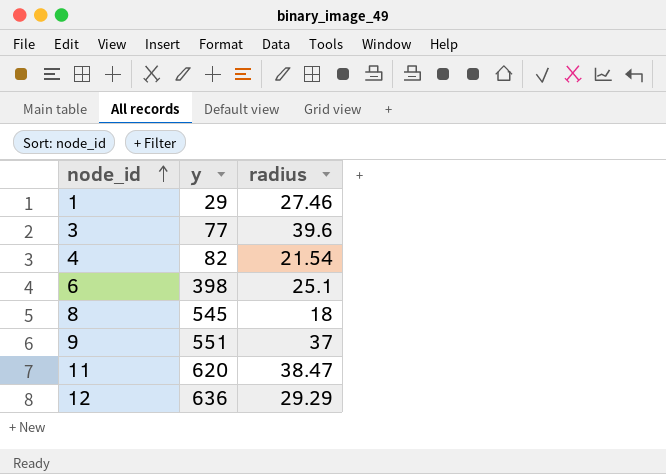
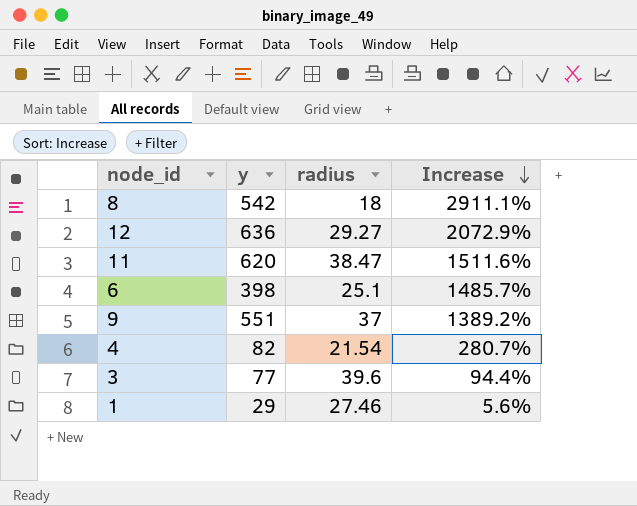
row order: node_id ascending -> Increase descending
column Increase | formula: none -> ([y] - [radius]) / [radius]
8 | y: 545 -> 542
12 | radius: 29.29 -> 29.27

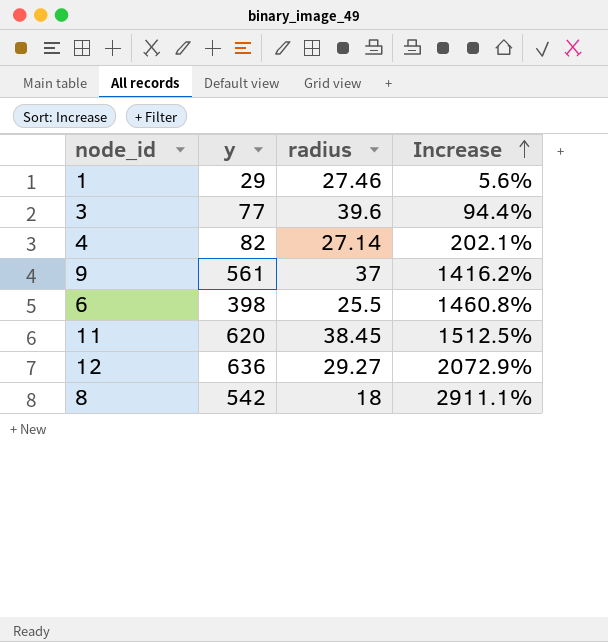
row order: Increase descending -> Increase ascending
4 | radius: 21.54 -> 27.14
4 | Increase: 280.7% -> 202.1%
9 | y: 551 -> 561
9 | Increase: 1389.2% -> 1416.2%
6 | radius: 25.1 -> 25.5
6 | Increase: 1485.7% -> 1460.8%
11 | radius: 38.47 -> 38.45
11 | Increase: 1511.6% -> 1512.5%

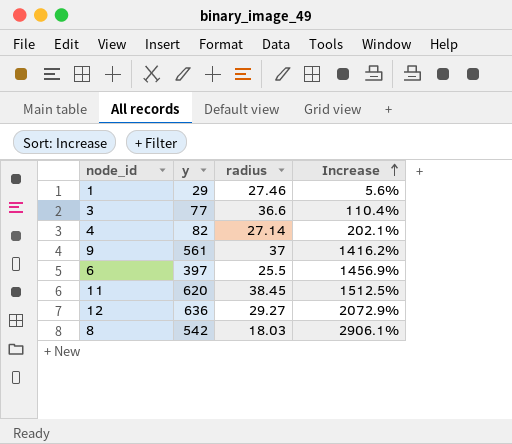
3 | radius: 39.6 -> 36.6
3 | Increase: 94.4% -> 110.4%
6 | y: 398 -> 397
6 | Increase: 1460.8% -> 1456.9%
8 | radius: 18 -> 18.03
8 | Increase: 2911.1% -> 2906.1%

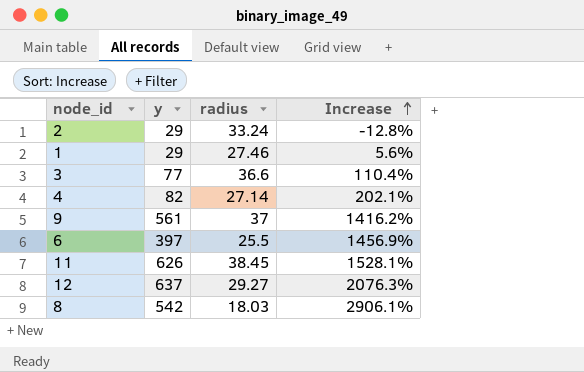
row 2: none -> 29 | 33.24 | -12.8%
11 | y: 620 -> 626
11 | Increase: 1512.5% -> 1528.1%
12 | y: 636 -> 637
12 | Increase: 2072.9% -> 2076.3%

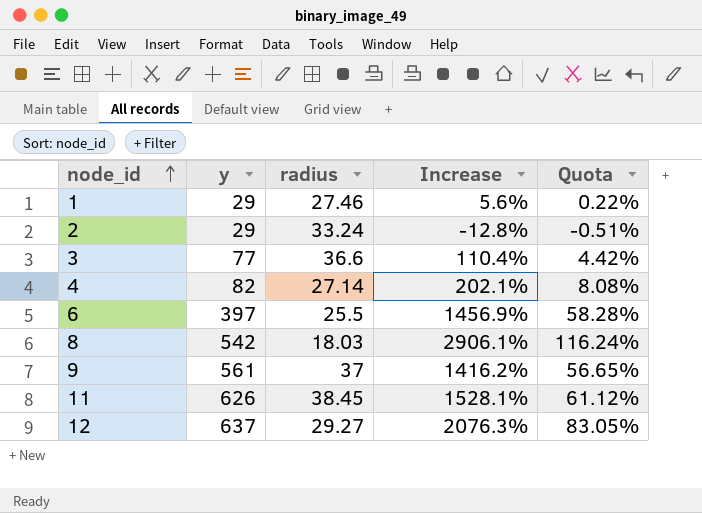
row order: Increase ascending -> node_id ascending
column Quota | formula: none -> [Increase] * 0.04

